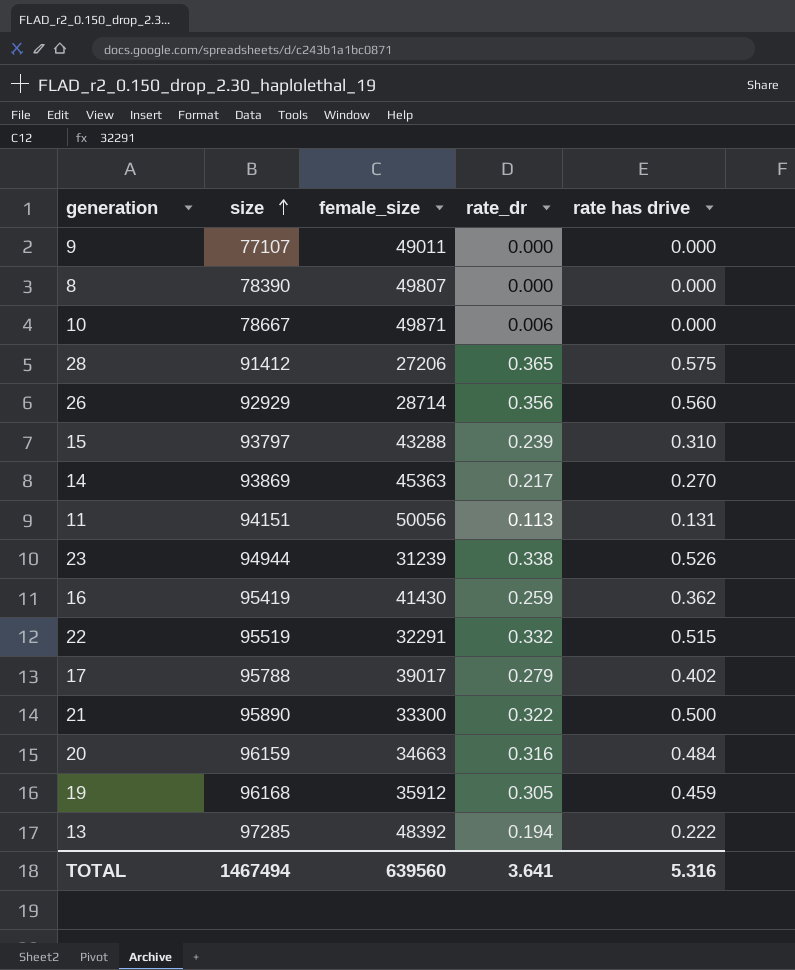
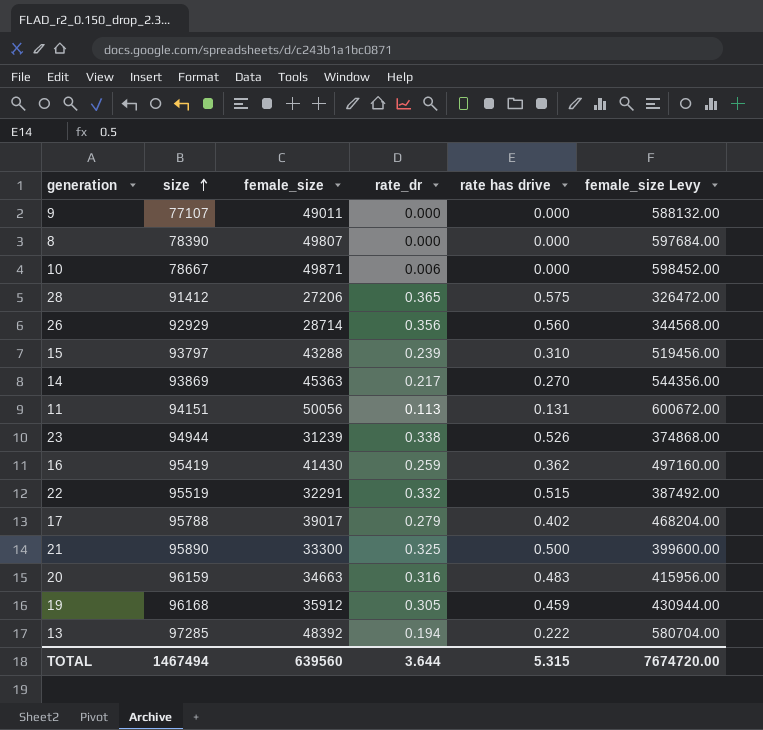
column female_size Levy | formula: none -> [female_size] * 12
21 | rate_dr: 0.322 -> 0.325
20 | rate has drive: 0.484 -> 0.483
TOTAL | rate_dr: 3.641 -> 3.644
TOTAL | rate has drive: 5.316 -> 5.315

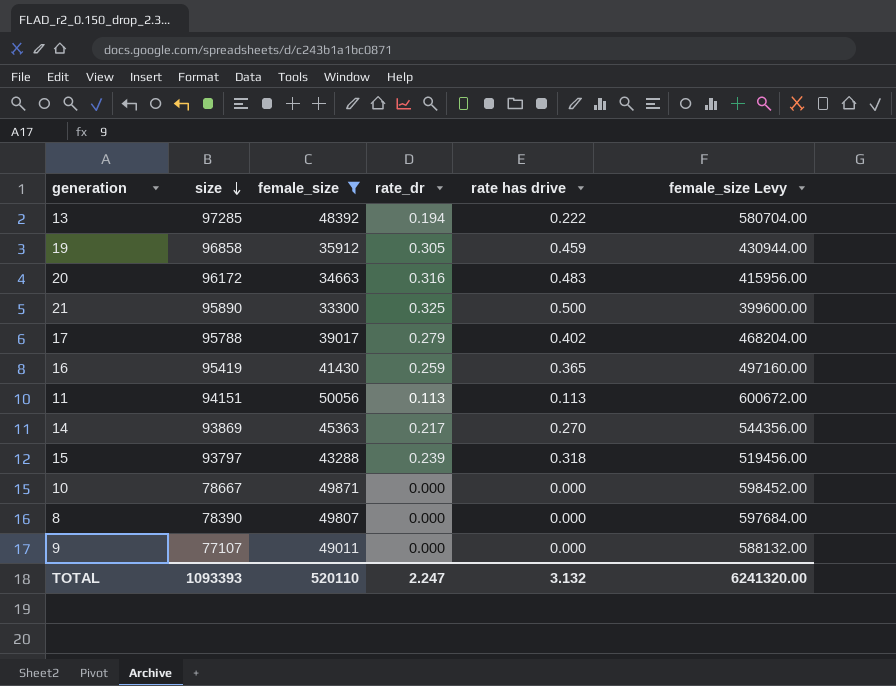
filter: none -> female_size >= 33300
row order: size ascending -> size descending
19 | size: 96168 -> 96858
20 | size: 96159 -> 96172
16 | rate has drive: 0.362 -> 0.365
11 | rate has drive: 0.131 -> 0.113
15 | rate has drive: 0.310 -> 0.318
10 | rate_dr: 0.006 -> 0.000
TOTAL | size: 1467494 -> 1093393
TOTAL | female_size: 639560 -> 520110
TOTAL | rate_dr: 3.644 -> 2.247
TOTAL | rate has drive: 5.315 -> 3.132
TOTAL | female_size Levy: 7674720.00 -> 6241320.00

